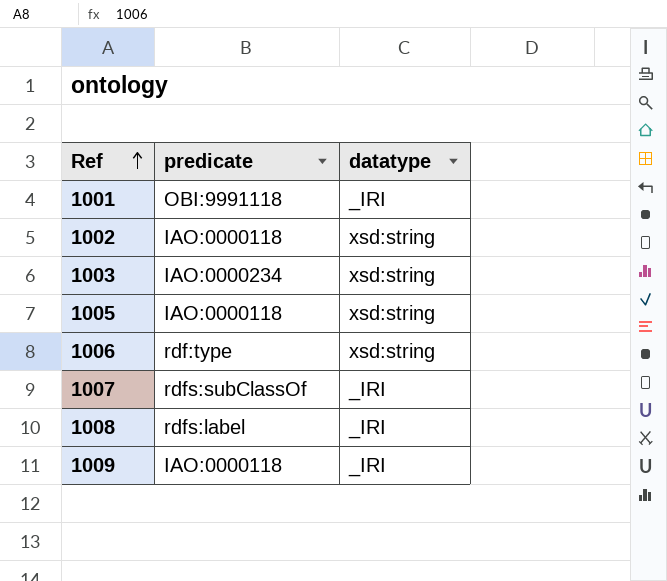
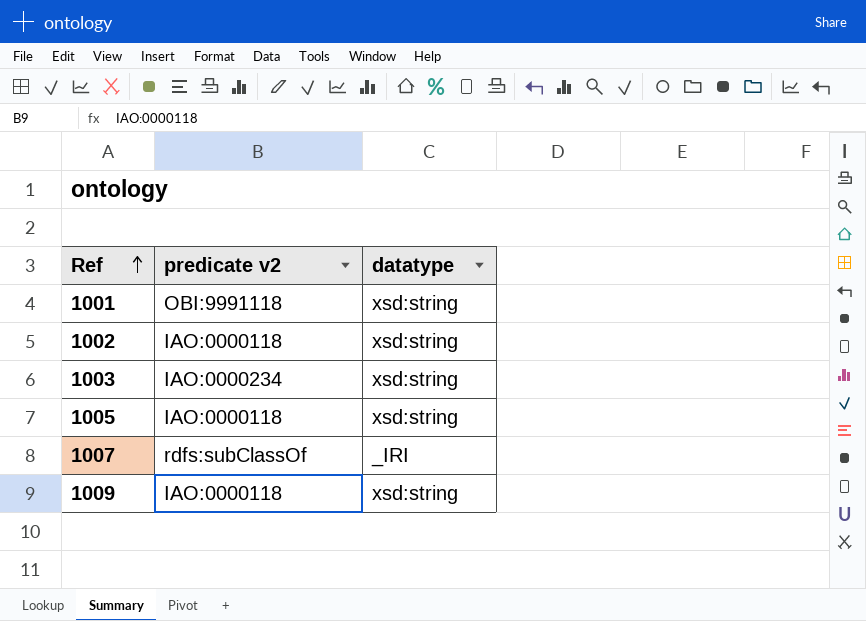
column name: predicate -> predicate v2
row 1006: rdf:type | xsd:string -> none
row 1008: rdfs:label | _IRI -> none
1001 | datatype: _IRI -> xsd:string
1009 | datatype: _IRI -> xsd:string

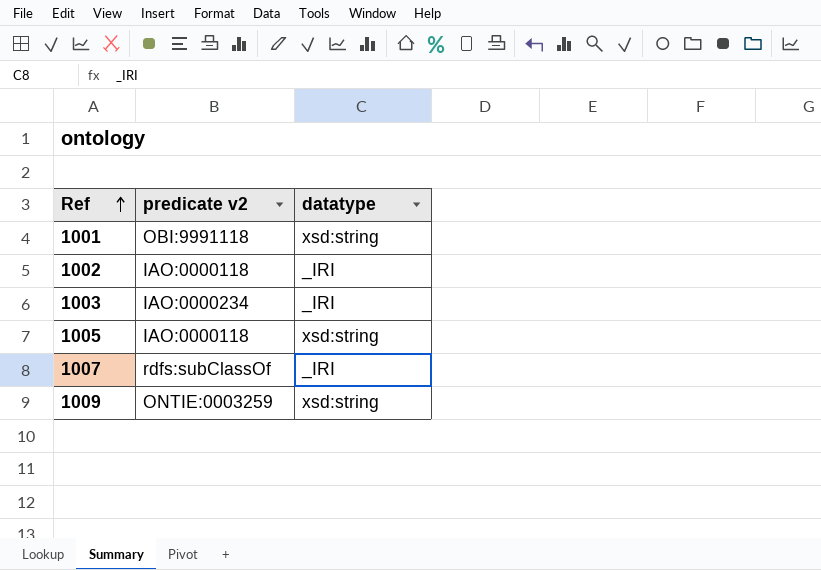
1002 | datatype: xsd:string -> _IRI
1003 | datatype: xsd:string -> _IRI
1009 | predicate v2: IAO:0000118 -> ONTIE:0003259

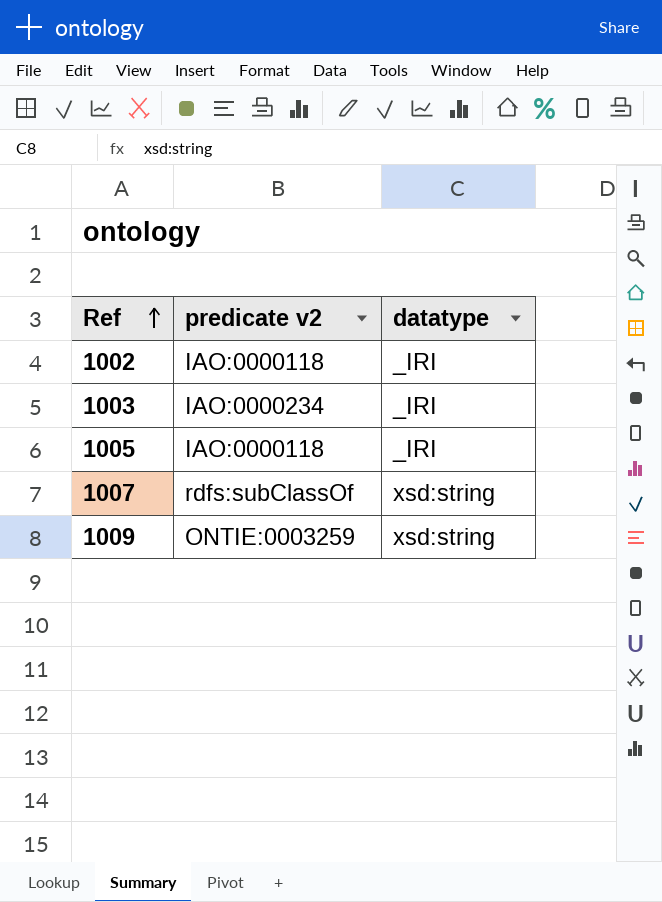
row 1001: OBI:9991118 | xsd:string -> none
1005 | datatype: xsd:string -> _IRI
1007 | datatype: _IRI -> xsd:string

